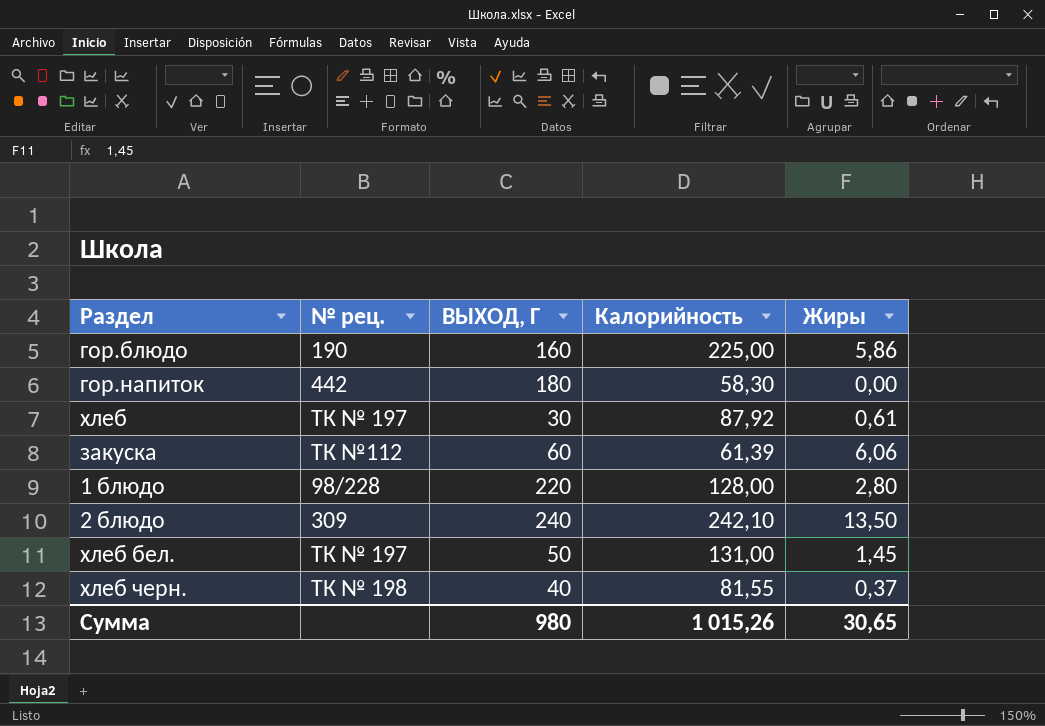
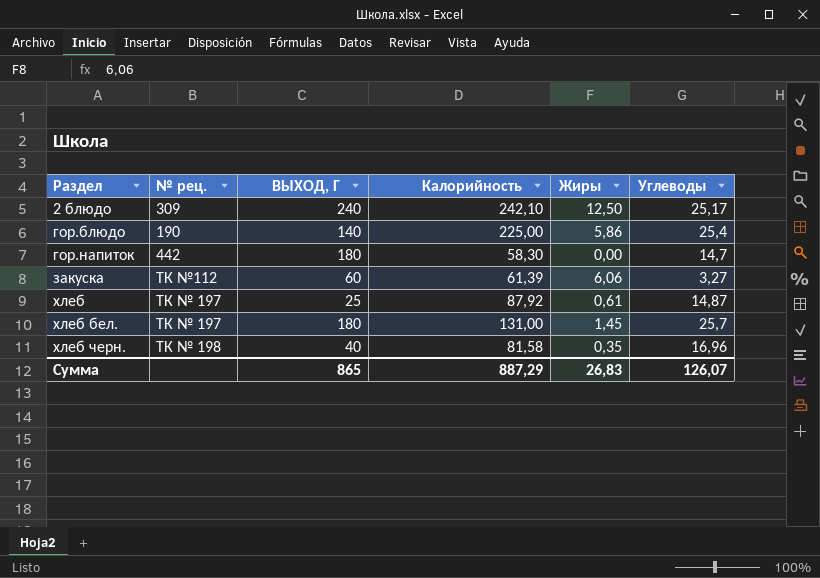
row order: none -> Раздел ascending
column Углеводы | position: none -> 6
row 1 блюдо: 98/228 | 220 | 128,00 | 2,80 -> none
2 блюдо | Жиры: 13,50 -> 12,50
гор.блюдо | ВЫХОД, Г: 160 -> 140
хлеб | ВЫХОД, Г: 30 -> 25
хлеб бел. | ВЫХОД, Г: 50 -> 180
хлеб черн. | Калорийность: 81,55 -> 81,58
хлеб черн. | Жиры: 0,37 -> 0,35
Сумма | ВЫХОД, Г: 980 -> 865
Сумма | Калорийность: 1 015,26 -> 887,29
Сумма | Жиры: 30,65 -> 26,83

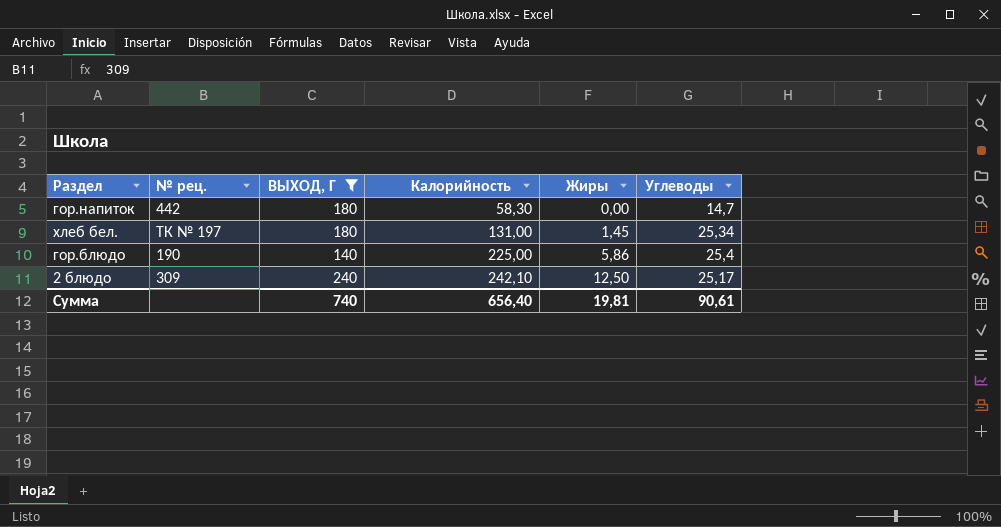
filter: none -> ВЫХОД, Г >= 140
row order: Раздел ascending -> Калорийность ascending
хлеб бел. | Углеводы: 25,7 -> 25,34
Сумма | ВЫХОД, Г: 865 -> 740
Сумма | Калорийность: 887,29 -> 656,40
Сумма | Жиры: 26,83 -> 19,81
Сумма | Углеводы: 126,07 -> 90,61

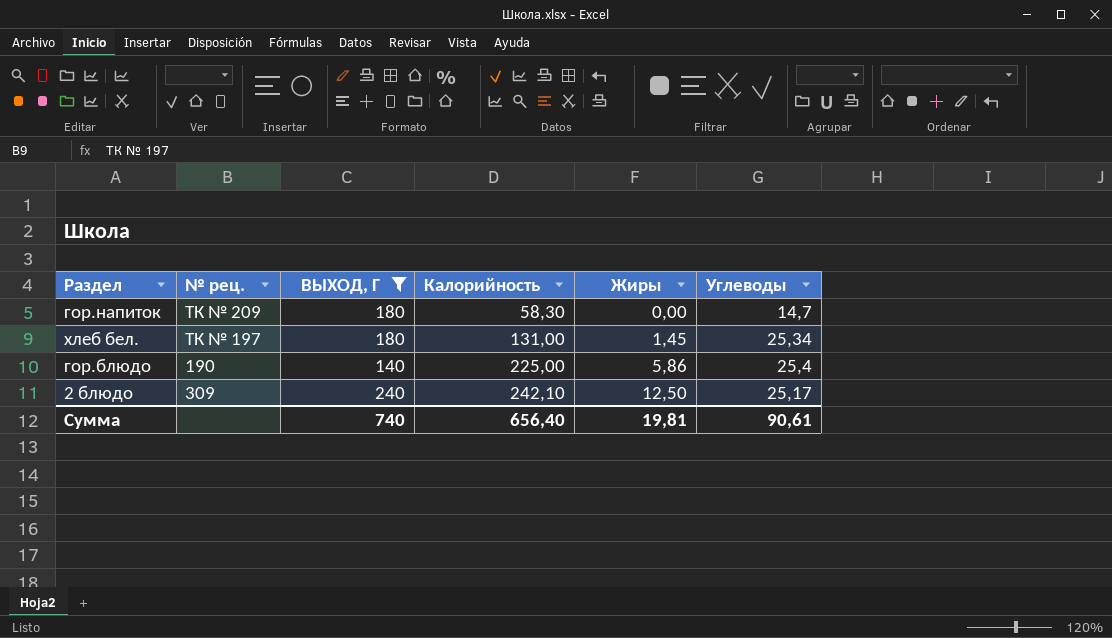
гор.напиток | № рец.: 442 -> ТК № 209

